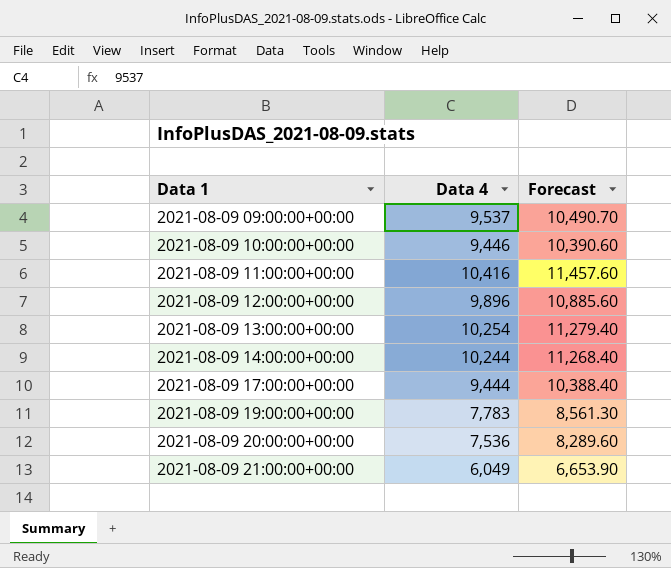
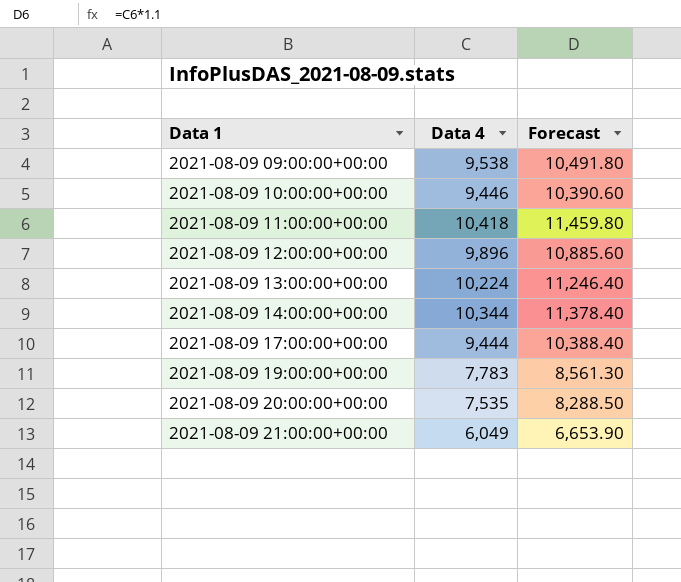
2021-08-09 09:00:00+00:00 | Data 4: 9,537 -> 9,538
2021-08-09 09:00:00+00:00 | Forecast: 10,490.70 -> 10,491.80
2021-08-09 11:00:00+00:00 | Data 4: 10,416 -> 10,418
2021-08-09 11:00:00+00:00 | Forecast: 11,457.60 -> 11,459.80
2021-08-09 13:00:00+00:00 | Data 4: 10,254 -> 10,224
2021-08-09 13:00:00+00:00 | Forecast: 11,279.40 -> 11,246.40
2021-08-09 14:00:00+00:00 | Data 4: 10,244 -> 10,344
2021-08-09 14:00:00+00:00 | Forecast: 11,268.40 -> 11,378.40
2021-08-09 20:00:00+00:00 | Data 4: 7,536 -> 7,535
2021-08-09 20:00:00+00:00 | Forecast: 8,289.60 -> 8,288.50

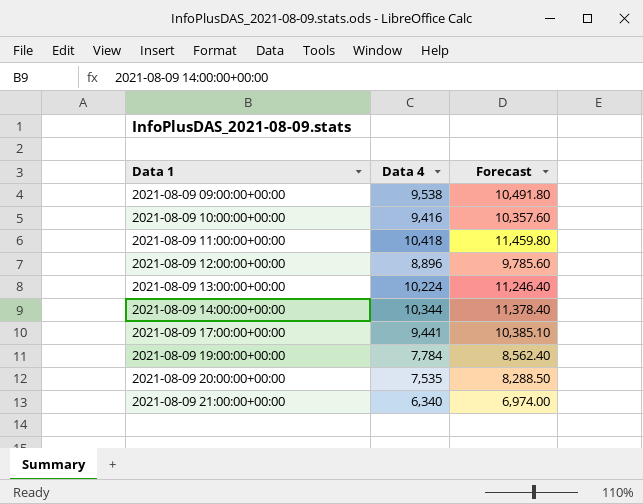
2021-08-09 10:00:00+00:00 | Data 4: 9,446 -> 9,416
2021-08-09 10:00:00+00:00 | Forecast: 10,390.60 -> 10,357.60
2021-08-09 12:00:00+00:00 | Data 4: 9,896 -> 8,896
2021-08-09 12:00:00+00:00 | Forecast: 10,885.60 -> 9,785.60
2021-08-09 17:00:00+00:00 | Data 4: 9,444 -> 9,441
2021-08-09 17:00:00+00:00 | Forecast: 10,388.40 -> 10,385.10
2021-08-09 19:00:00+00:00 | Data 4: 7,783 -> 7,784
2021-08-09 19:00:00+00:00 | Forecast: 8,561.30 -> 8,562.40
2021-08-09 21:00:00+00:00 | Data 4: 6,049 -> 6,340
2021-08-09 21:00:00+00:00 | Forecast: 6,653.90 -> 6,974.00

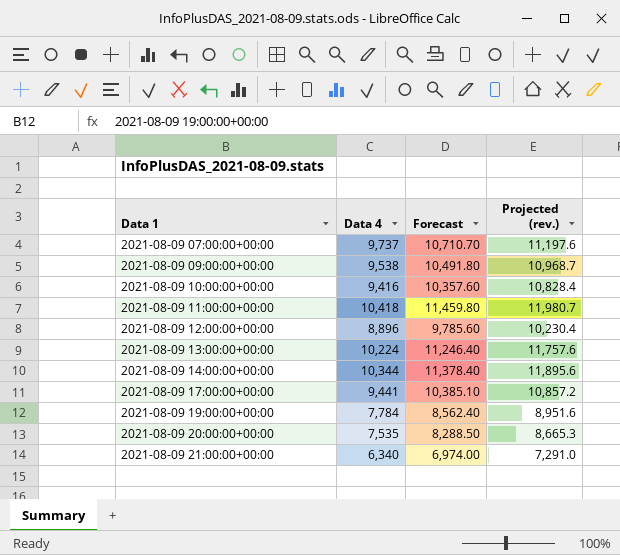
column Projected (rev.) | formula: none -> [Data 4] * 1.15
row 2021-08-09 07:00:00+00:00: none -> 9,737 | 10,710.70 | 11,197.6

